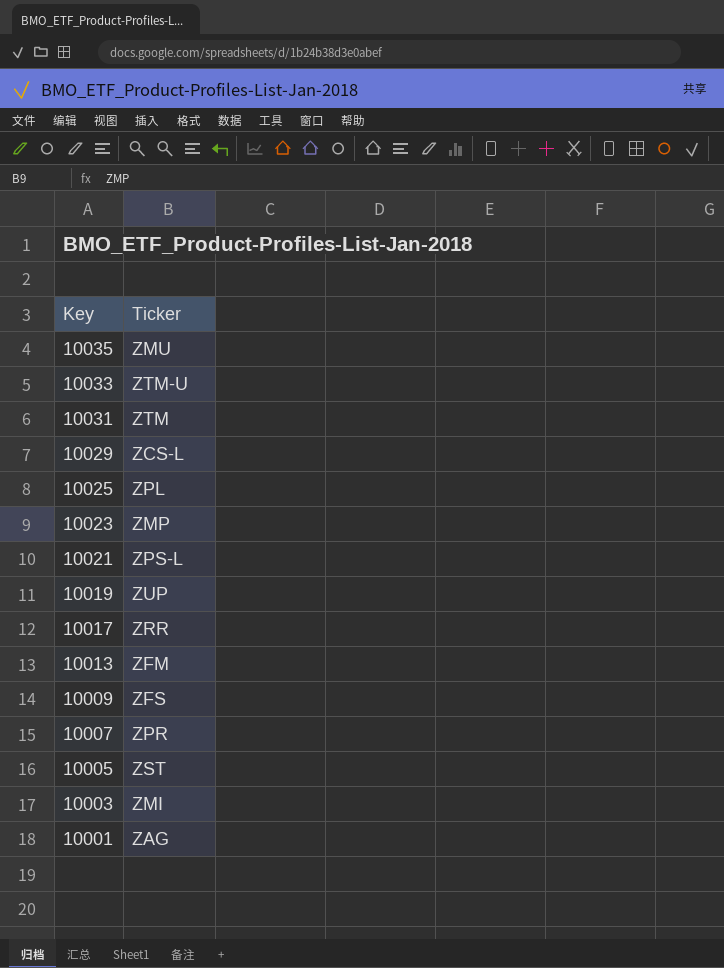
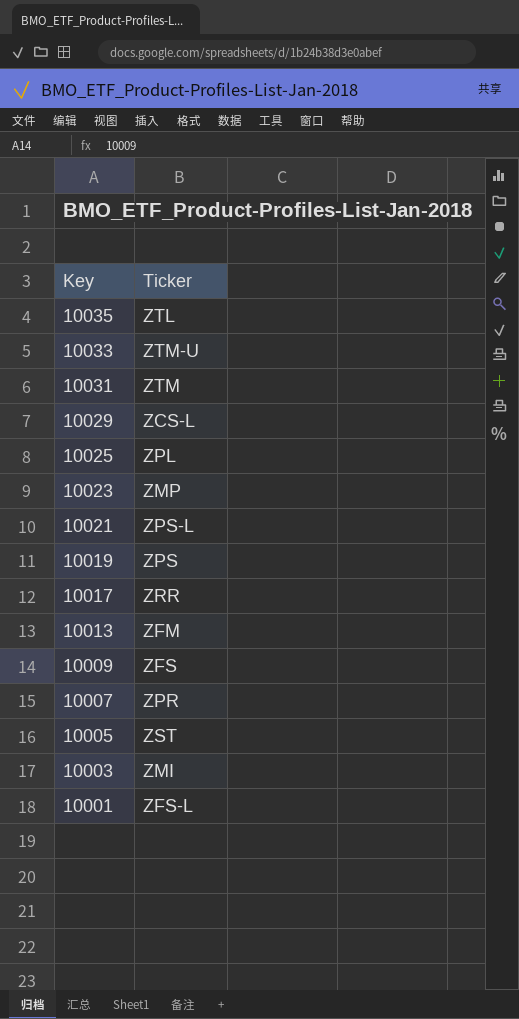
10035 | Ticker: ZMU -> ZTL
10019 | Ticker: ZUP -> ZPS
10001 | Ticker: ZAG -> ZFS-L

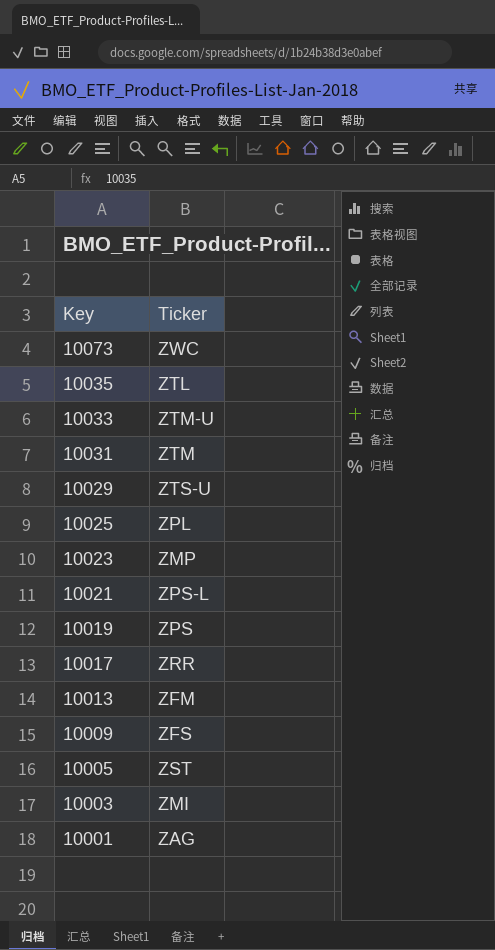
row 10007: ZPR -> none
row 10073: none -> ZWC
10029 | Ticker: ZCS-L -> ZTS-U
10001 | Ticker: ZFS-L -> ZAG

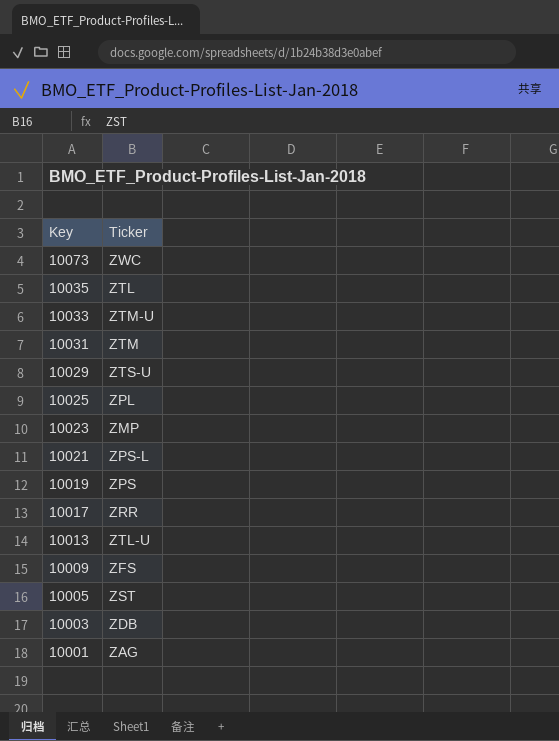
10013 | Ticker: ZFM -> ZTL-U
10003 | Ticker: ZMI -> ZDB

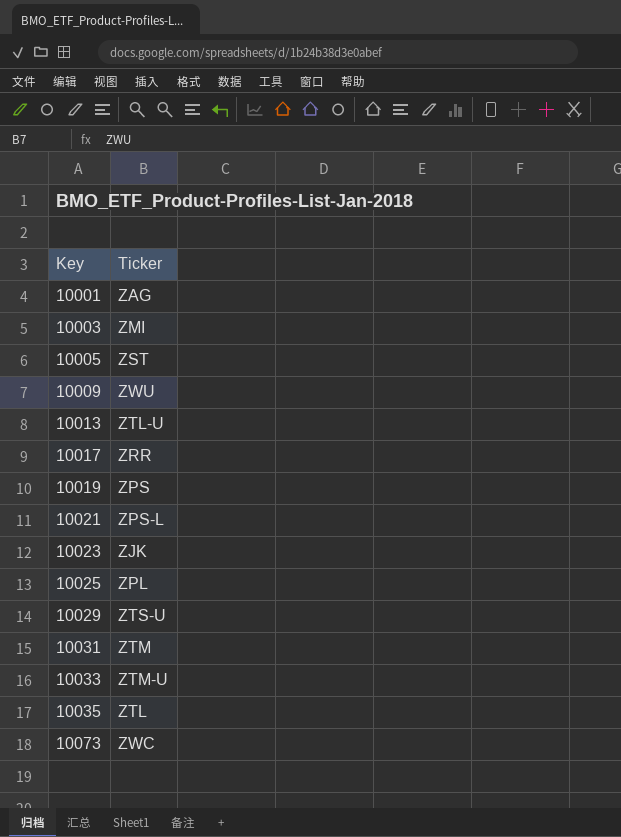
row order: Key descending -> Key ascending
10003 | Ticker: ZDB -> ZMI
10009 | Ticker: ZFS -> ZWU
10023 | Ticker: ZMP -> ZJK

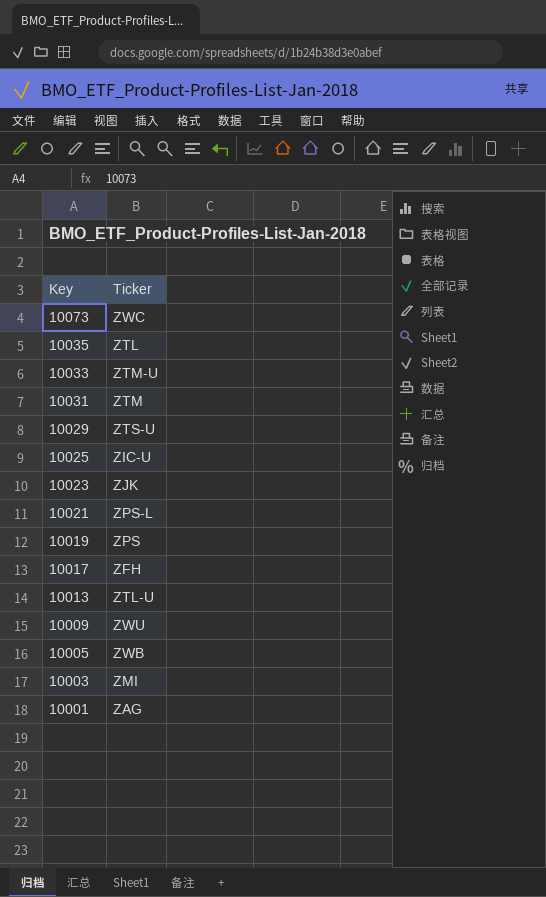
row order: Key ascending -> Key descending
10025 | Ticker: ZPL -> ZIC-U
10017 | Ticker: ZRR -> ZFH
10005 | Ticker: ZST -> ZWB

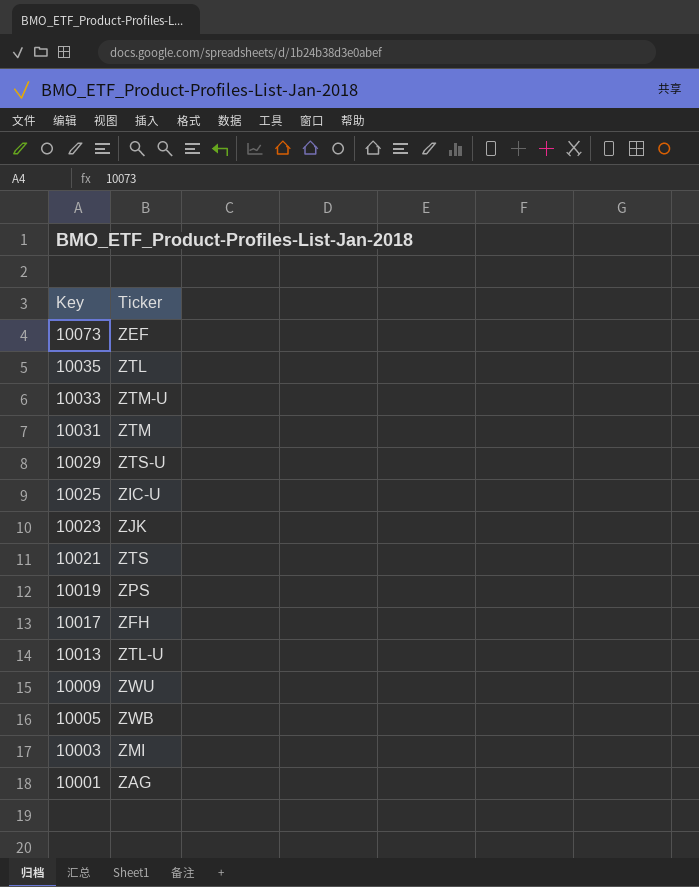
10073 | Ticker: ZWC -> ZEF
10021 | Ticker: ZPS-L -> ZTS

